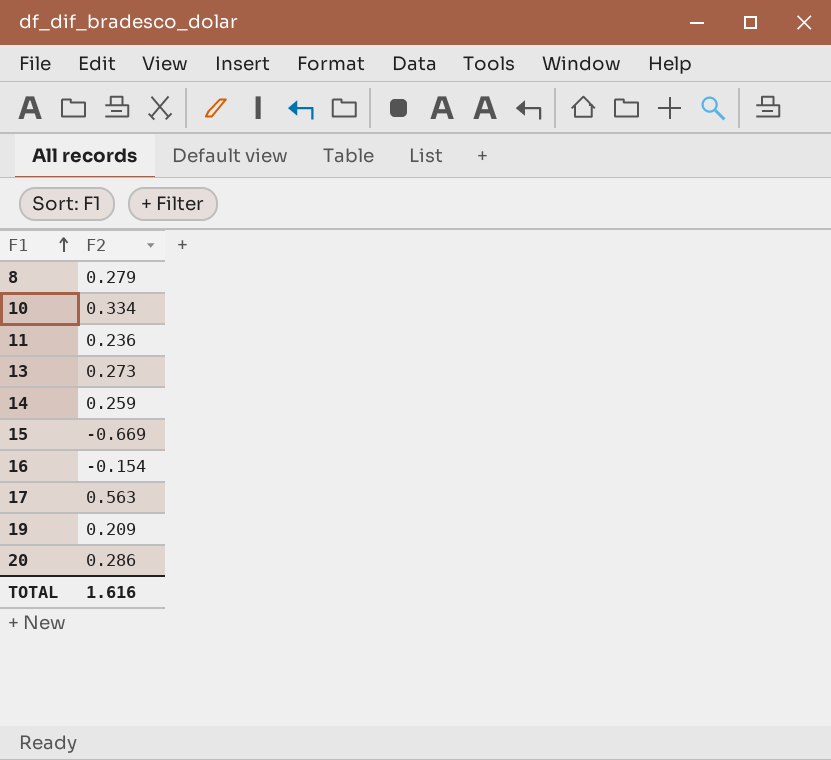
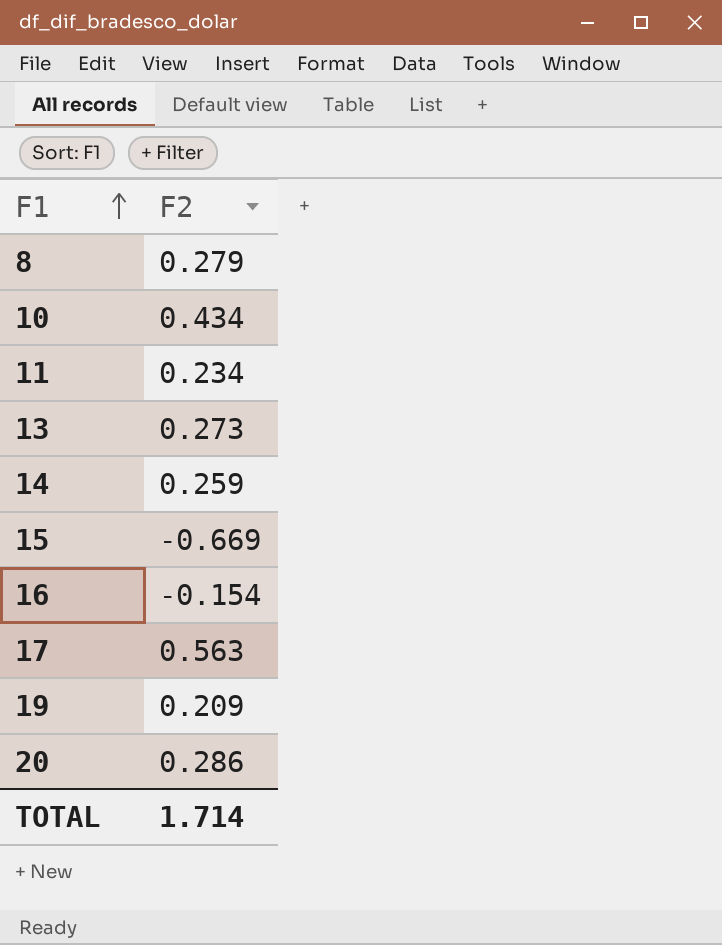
10 | F2: 0.334 -> 0.434
11 | F2: 0.236 -> 0.234
TOTAL | F2: 1.616 -> 1.714

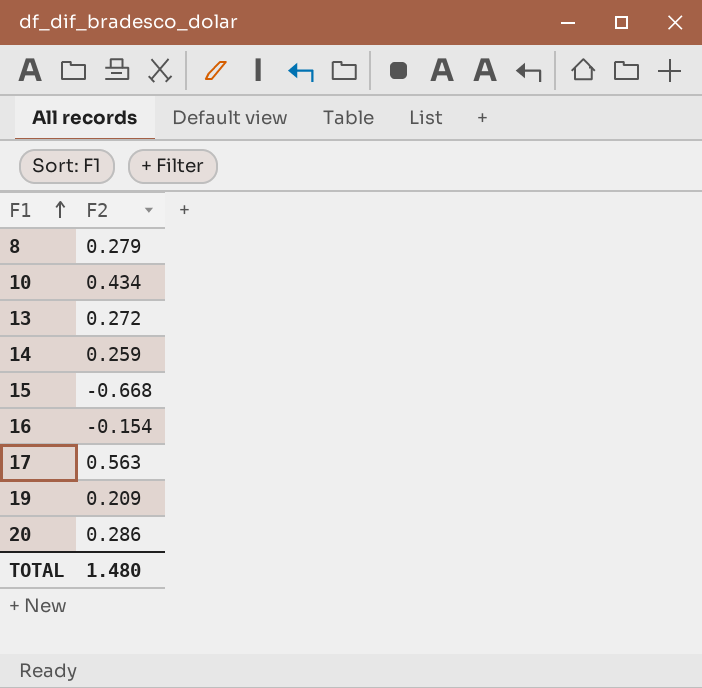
row 11: 0.234 -> none
13 | F2: 0.273 -> 0.272
15 | F2: -0.669 -> -0.668
TOTAL | F2: 1.714 -> 1.480

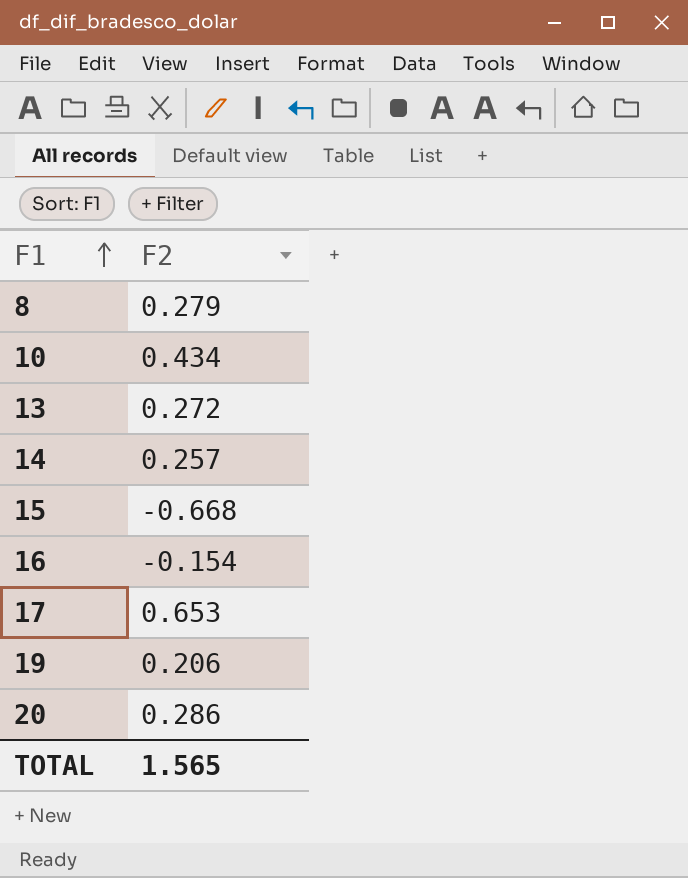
14 | F2: 0.259 -> 0.257
17 | F2: 0.563 -> 0.653
19 | F2: 0.209 -> 0.206
TOTAL | F2: 1.480 -> 1.565

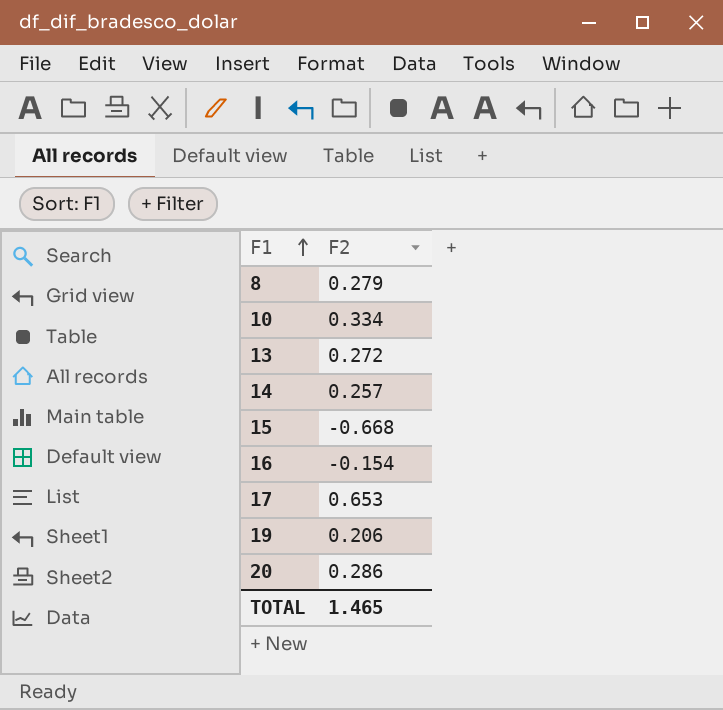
10 | F2: 0.434 -> 0.334
TOTAL | F2: 1.565 -> 1.465

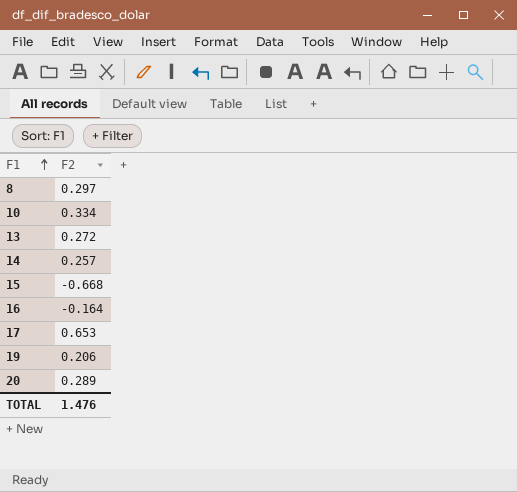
8 | F2: 0.279 -> 0.297
16 | F2: -0.154 -> -0.164
20 | F2: 0.286 -> 0.289
TOTAL | F2: 1.465 -> 1.476

